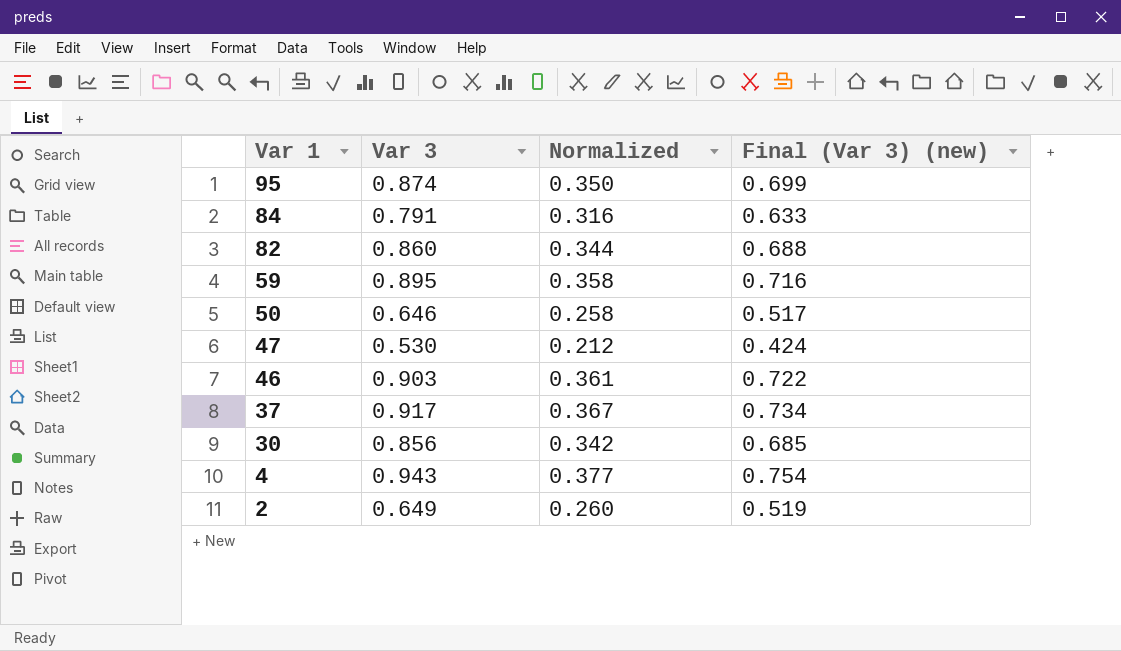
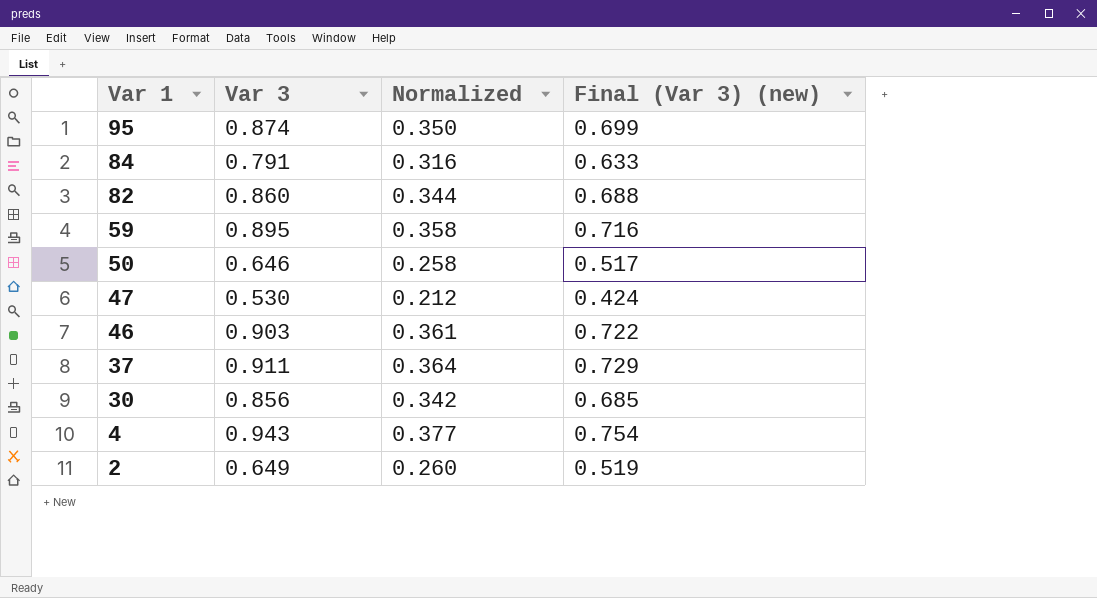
37 | Var 3: 0.917 -> 0.911
37 | Normalized: 0.367 -> 0.364
37 | Final (Var 3) (new): 0.734 -> 0.729

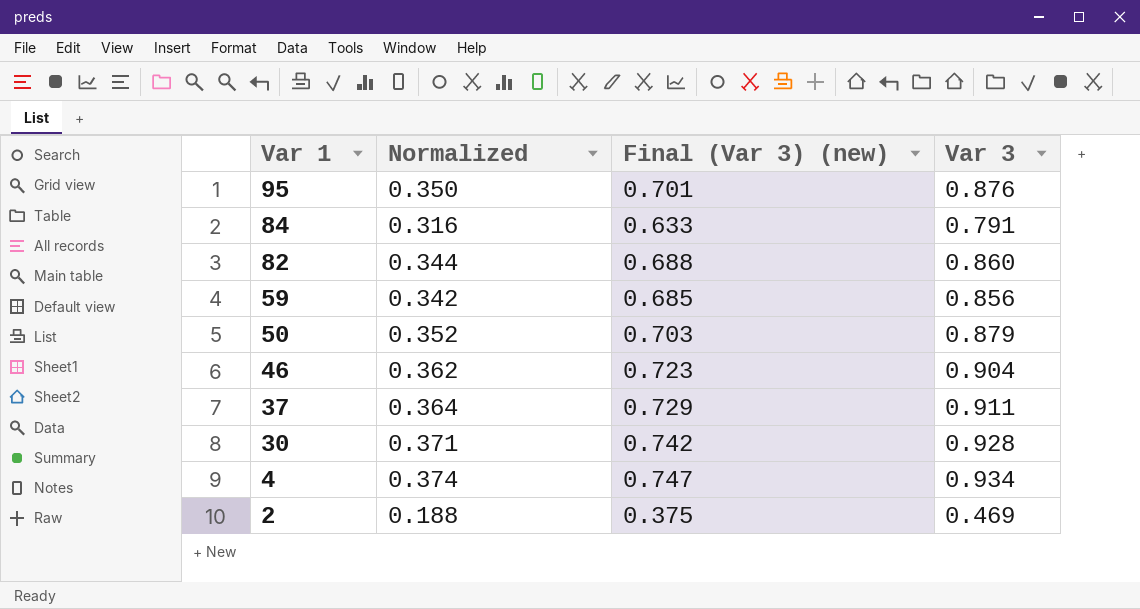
column Var 3 | position: 2 -> 4
row 47: 0.530 | 0.212 | 0.424 -> none
95 | Final (Var 3) (new): 0.699 -> 0.701
95 | Var 3: 0.874 -> 0.876
59 | Normalized: 0.358 -> 0.342
59 | Final (Var 3) (new): 0.716 -> 0.685
59 | Var 3: 0.895 -> 0.856
50 | Normalized: 0.258 -> 0.352
50 | Final (Var 3) (new): 0.517 -> 0.703
50 | Var 3: 0.646 -> 0.879
46 | Normalized: 0.361 -> 0.362
46 | Final (Var 3) (new): 0.722 -> 0.723
46 | Var 3: 0.903 -> 0.904
30 | Normalized: 0.342 -> 0.371
30 | Final (Var 3) (new): 0.685 -> 0.742
30 | Var 3: 0.856 -> 0.928
4 | Normalized: 0.377 -> 0.374
4 | Final (Var 3) (new): 0.754 -> 0.747
4 | Var 3: 0.943 -> 0.934
2 | Normalized: 0.260 -> 0.188
2 | Final (Var 3) (new): 0.519 -> 0.375
2 | Var 3: 0.649 -> 0.469

